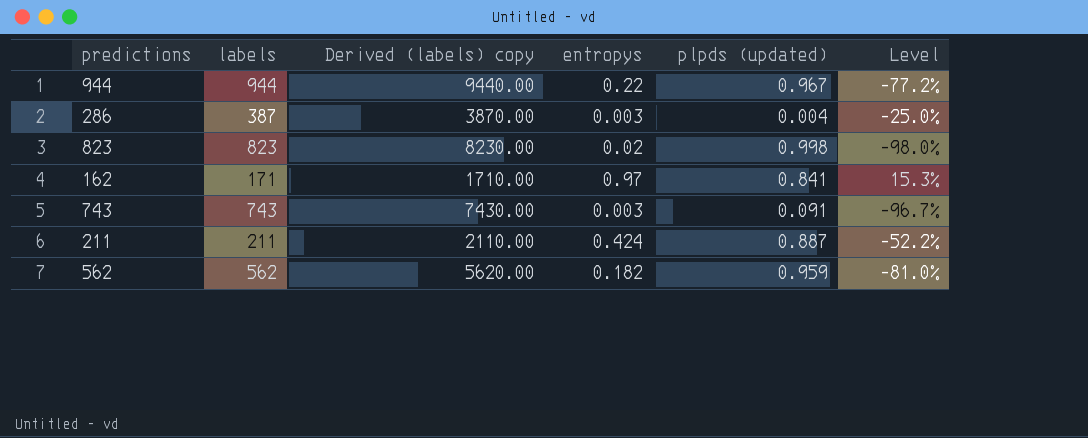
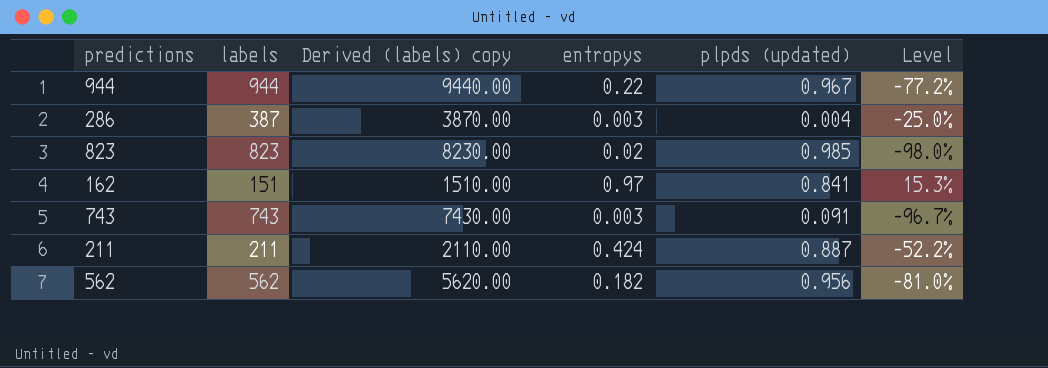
823 | plpds (updated): 0.998 -> 0.985
162 | labels: 171 -> 151
162 | Derived (labels) copy: 1710.00 -> 1510.00
562 | plpds (updated): 0.959 -> 0.956

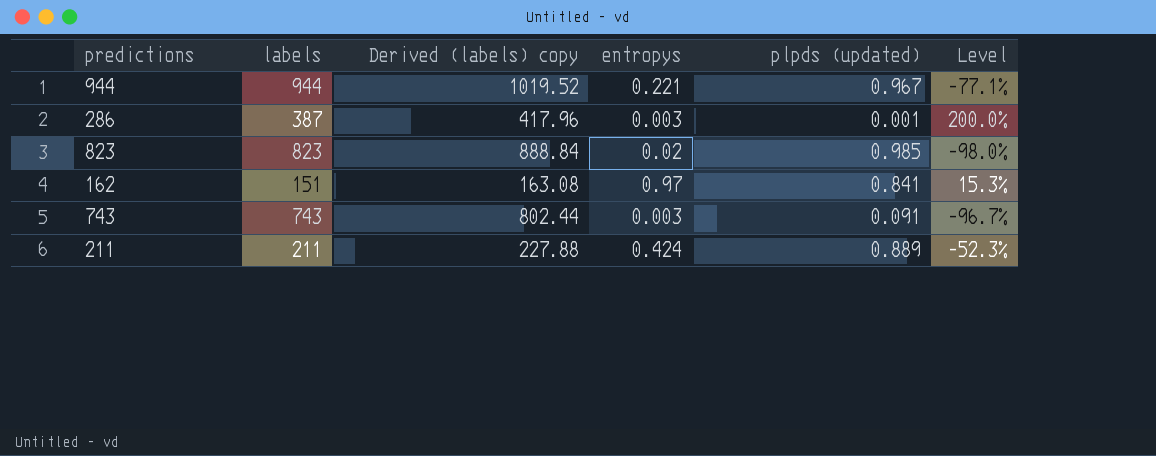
column Derived (labels) copy | formula: [labels] * 10 -> [labels] * 1.08
row 562: 562 | 5620.00 | 0.182 | 0.956 | -81.0% -> none
944 | entropys: 0.22 -> 0.221
944 | Level: -77.2% -> -77.1%
286 | plpds (updated): 0.004 -> 0.001
286 | Level: -25.0% -> 200.0%
211 | plpds (updated): 0.887 -> 0.889
211 | Level: -52.2% -> -52.3%

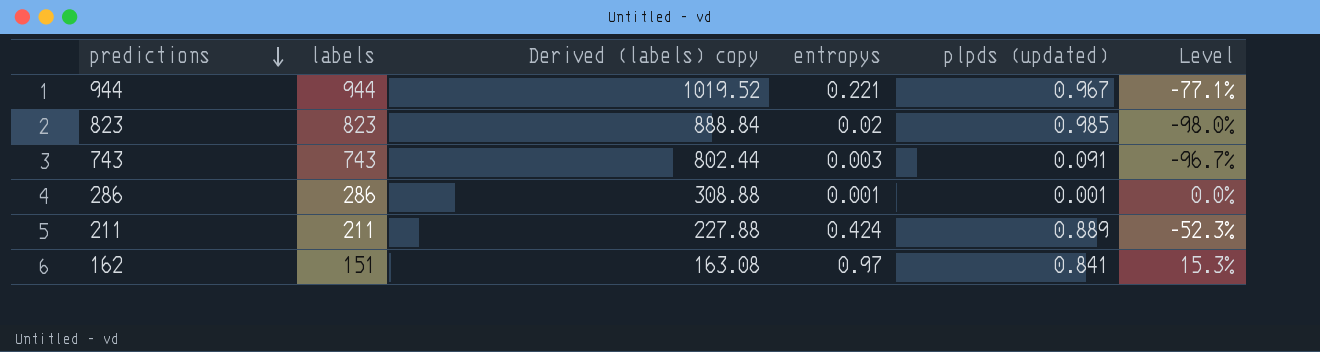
row order: none -> predictions descending
286 | labels: 387 -> 286
286 | Derived (labels) copy: 417.96 -> 308.88
286 | entropys: 0.003 -> 0.001
286 | Level: 200.0% -> 0.0%

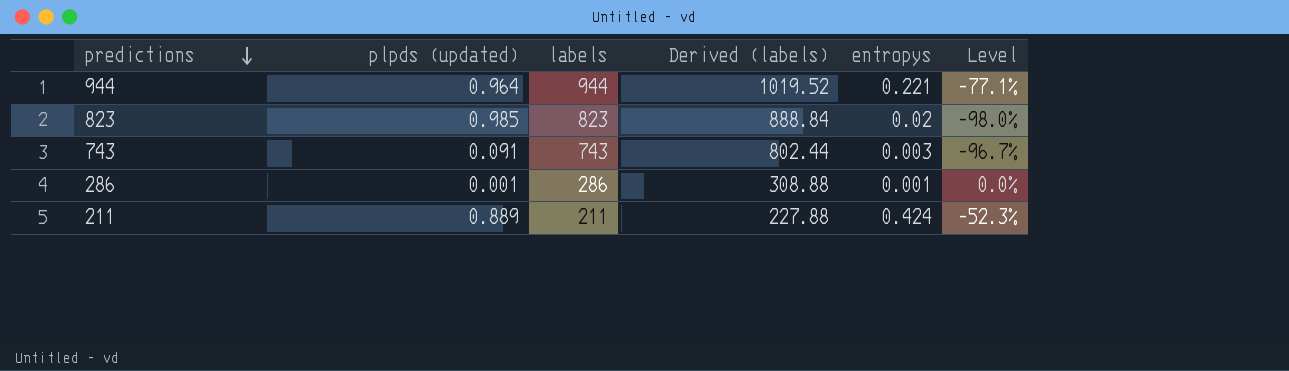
column plpds (updated) | position: 5 -> 2
column name: Derived (labels) copy -> Derived (labels)
row 162: 151 | 163.08 | 0.97 | 0.841 | 15.3% -> none
944 | plpds (updated): 0.967 -> 0.964

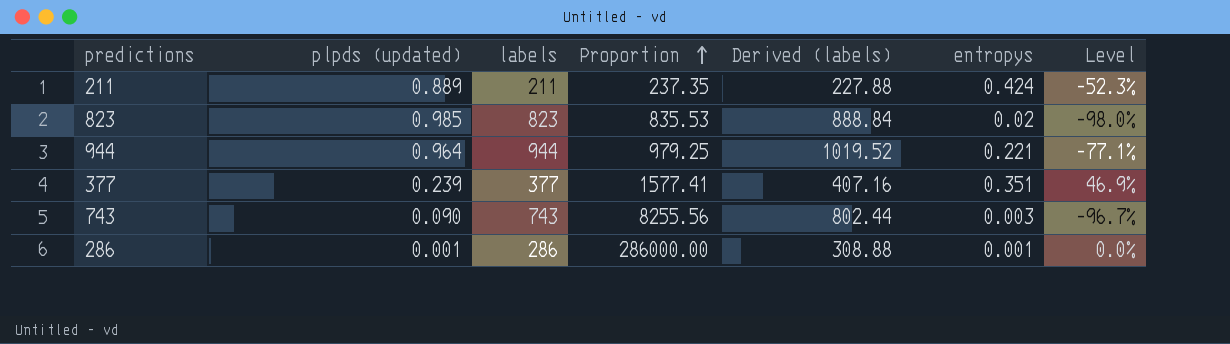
row order: predictions descending -> Proportion ascending
column Proportion | formula: none -> [labels] / [plpds (updated)]
row 377: none -> 0.239 | 377 | 1577.41 | 407.16 | 0.351 | 46.9%
743 | plpds (updated): 0.091 -> 0.090

